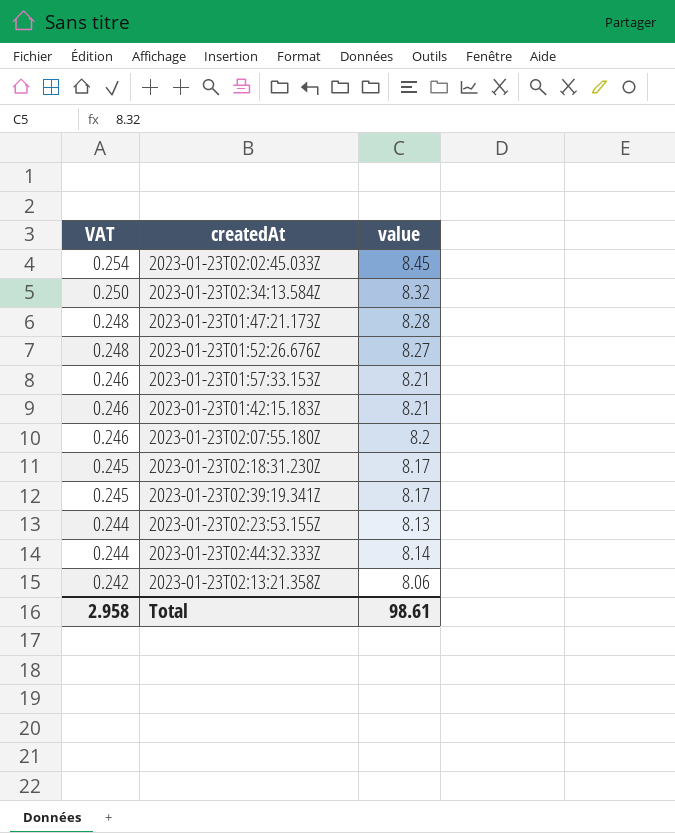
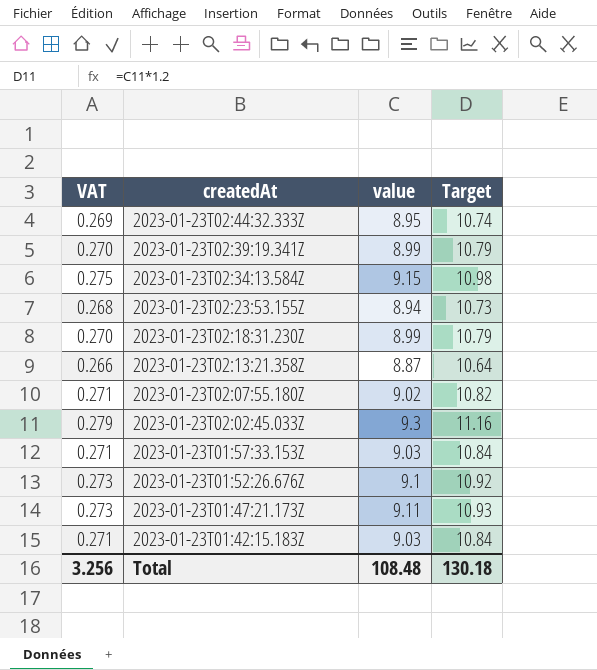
row order: VAT descending -> createdAt descending
column Target | formula: none -> [value] * 1.2
2023-01-23T02:44:32.333Z | VAT: 0.244 -> 0.269
2023-01-23T02:44:32.333Z | value: 8.14 -> 8.95
2023-01-23T02:39:19.341Z | VAT: 0.245 -> 0.270
2023-01-23T02:39:19.341Z | value: 8.17 -> 8.99
2023-01-23T02:34:13.584Z | VAT: 0.250 -> 0.275
2023-01-23T02:34:13.584Z | value: 8.32 -> 9.15
2023-01-23T02:23:53.155Z | VAT: 0.244 -> 0.268
2023-01-23T02:23:53.155Z | value: 8.13 -> 8.94
2023-01-23T02:18:31.230Z | VAT: 0.245 -> 0.270
2023-01-23T02:18:31.230Z | value: 8.17 -> 8.99
2023-01-23T02:13:21.358Z | VAT: 0.242 -> 0.266
2023-01-23T02:13:21.358Z | value: 8.06 -> 8.87
2023-01-23T02:07:55.180Z | VAT: 0.246 -> 0.271
2023-01-23T02:07:55.180Z | value: 8.2 -> 9.02
2023-01-23T02:02:45.033Z | VAT: 0.254 -> 0.279
2023-01-23T02:02:45.033Z | value: 8.45 -> 9.3
2023-01-23T01:57:33.153Z | VAT: 0.246 -> 0.271
2023-01-23T01:57:33.153Z | value: 8.21 -> 9.03
2023-01-23T01:52:26.676Z | VAT: 0.248 -> 0.273
2023-01-23T01:52:26.676Z | value: 8.27 -> 9.1
2023-01-23T01:47:21.173Z | VAT: 0.248 -> 0.273
2023-01-23T01:47:21.173Z | value: 8.28 -> 9.11
2023-01-23T01:42:15.183Z | VAT: 0.246 -> 0.271
2023-01-23T01:42:15.183Z | value: 8.21 -> 9.03
Total | VAT: 2.958 -> 3.256
Total | value: 98.61 -> 108.48

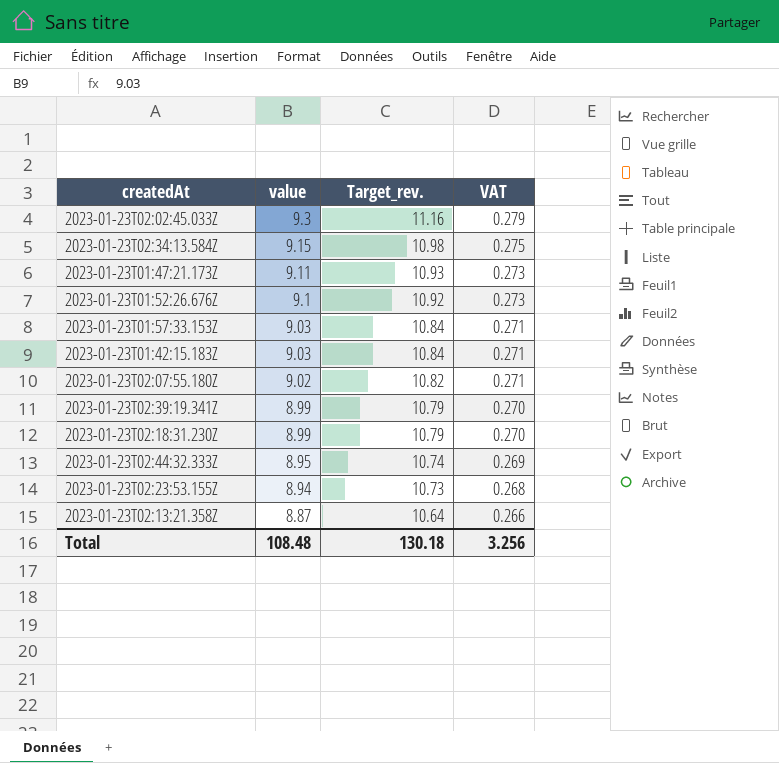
row order: createdAt descending -> value descending
column name: Target -> Target_rev.
column VAT | position: 1 -> 4

